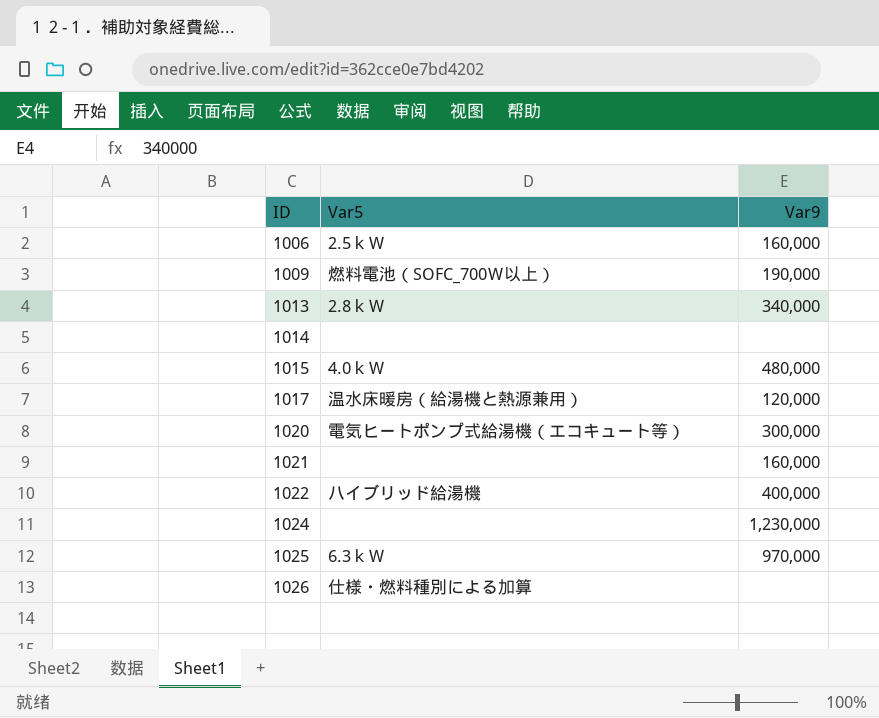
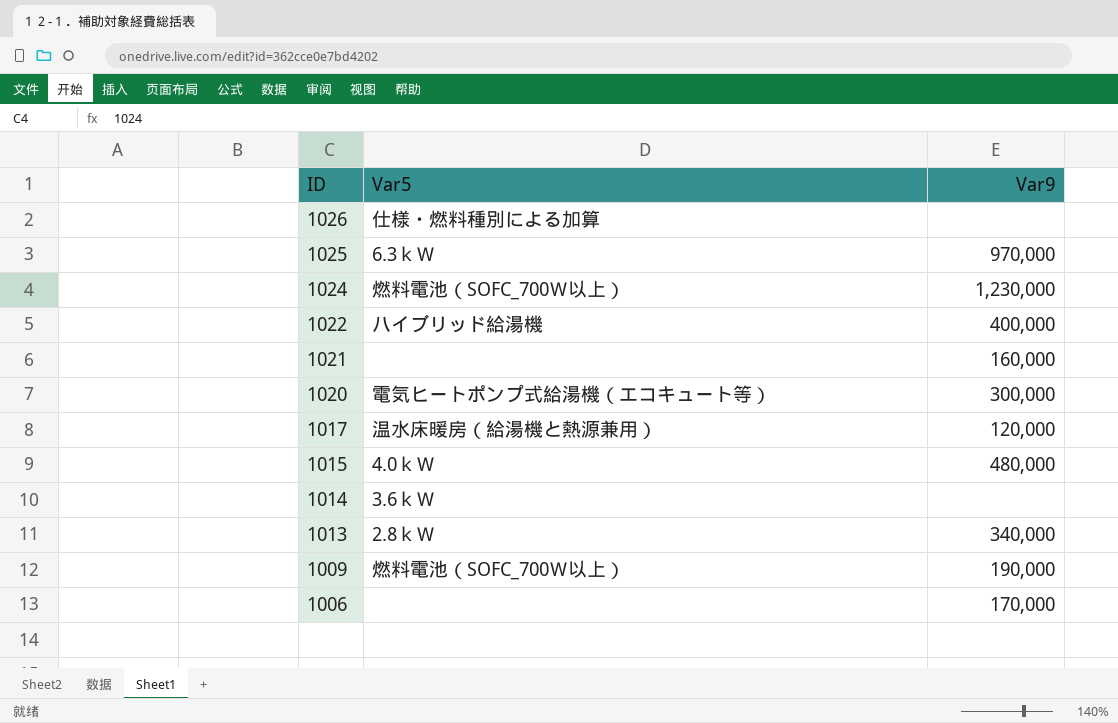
row order: ID ascending -> ID descending
1024 | Var5: none -> 燃料電池（SOFC_700Ｗ以上）
1014 | Var5: none -> 3.6ｋＷ
1006 | Var5: 2.5ｋＷ -> none
1006 | Var9: 160,000 -> 170,000

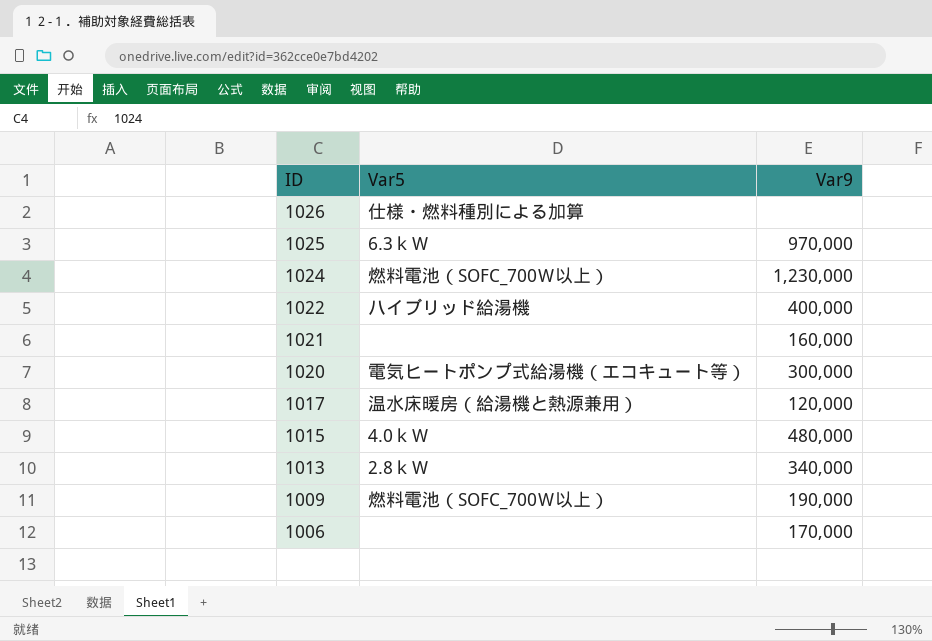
row 1014: 3.6ｋＷ | none -> none

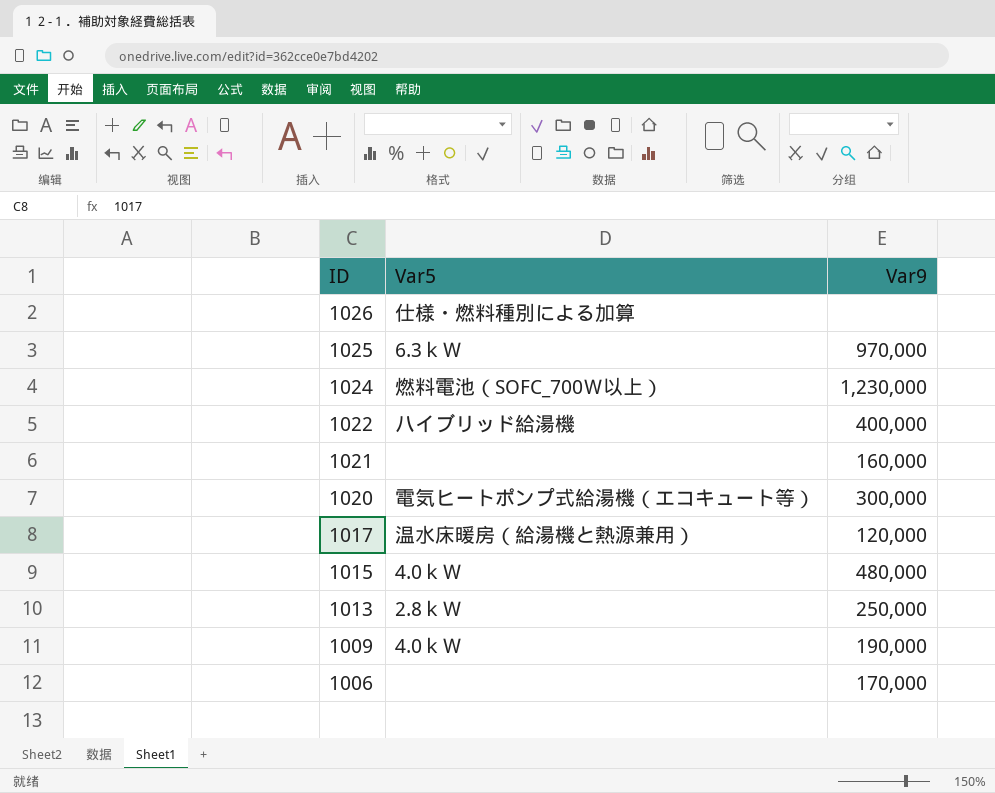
1013 | Var9: 340,000 -> 250,000
1009 | Var5: 燃料電池（SOFC_700Ｗ以上） -> 4.0ｋＷ

